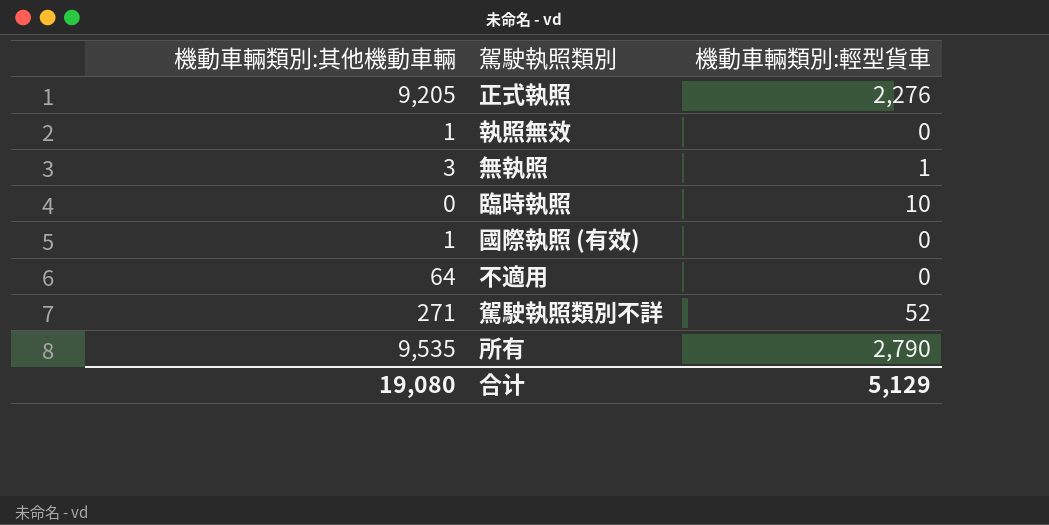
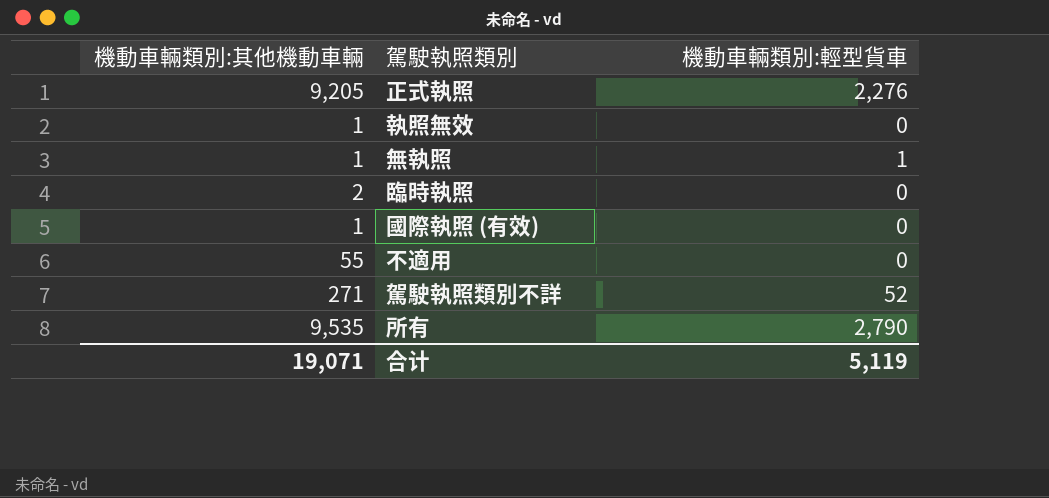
無執照 | 機動車輛類別:其他機動車輛: 3 -> 1
臨時執照 | 機動車輛類別:其他機動車輛: 0 -> 2
臨時執照 | 機動車輛類別:輕型貨車: 10 -> 0
不適用 | 機動車輛類別:其他機動車輛: 64 -> 55
合计 | 機動車輛類別:其他機動車輛: 19,080 -> 19,071
合计 | 機動車輛類別:輕型貨車: 5,129 -> 5,119

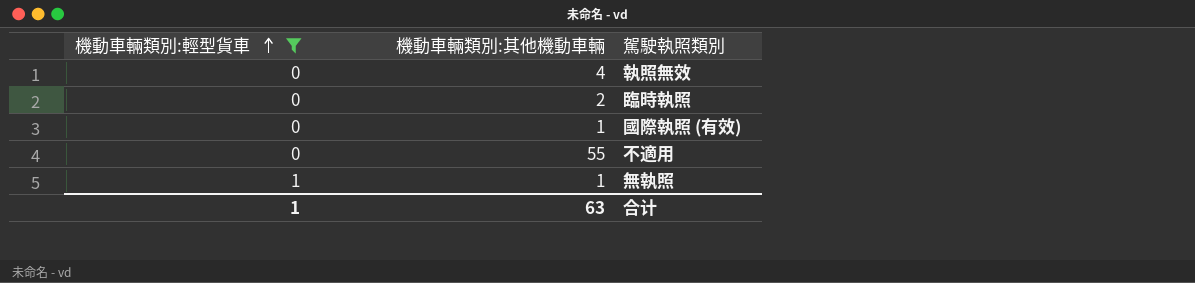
filter: none -> 機動車輛類別:輕型貨車 <= 1
row order: none -> 機動車輛類別:輕型貨車 ascending
column 機動車輛類別:輕型貨車 | position: 3 -> 1
執照無效 | 機動車輛類別:其他機動車輛: 1 -> 4
合计 | 機動車輛類別:輕型貨車: 5,119 -> 1
合计 | 機動車輛類別:其他機動車輛: 19,071 -> 63

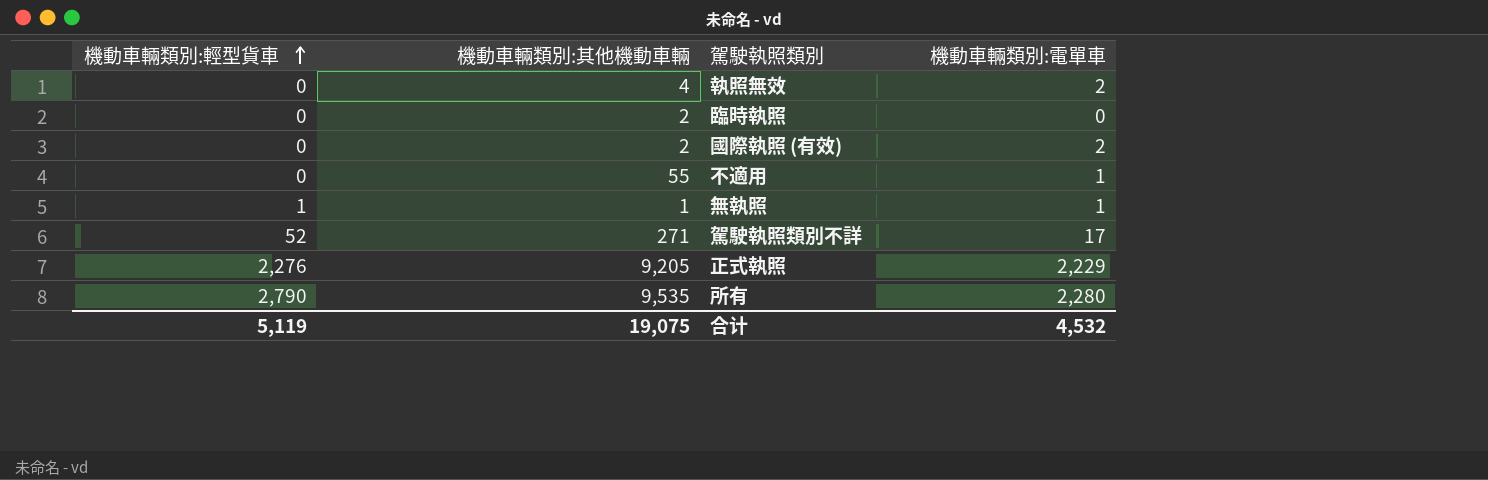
filter: 機動車輛類別:輕型貨車 <= 1 -> none
column 機動車輛類別:電單車 | position: none -> 4
國際執照 (有效) | 機動車輛類別:其他機動車輛: 1 -> 2
合计 | 機動車輛類別:輕型貨車: 1 -> 5,119
合计 | 機動車輛類別:其他機動車輛: 63 -> 19,075

